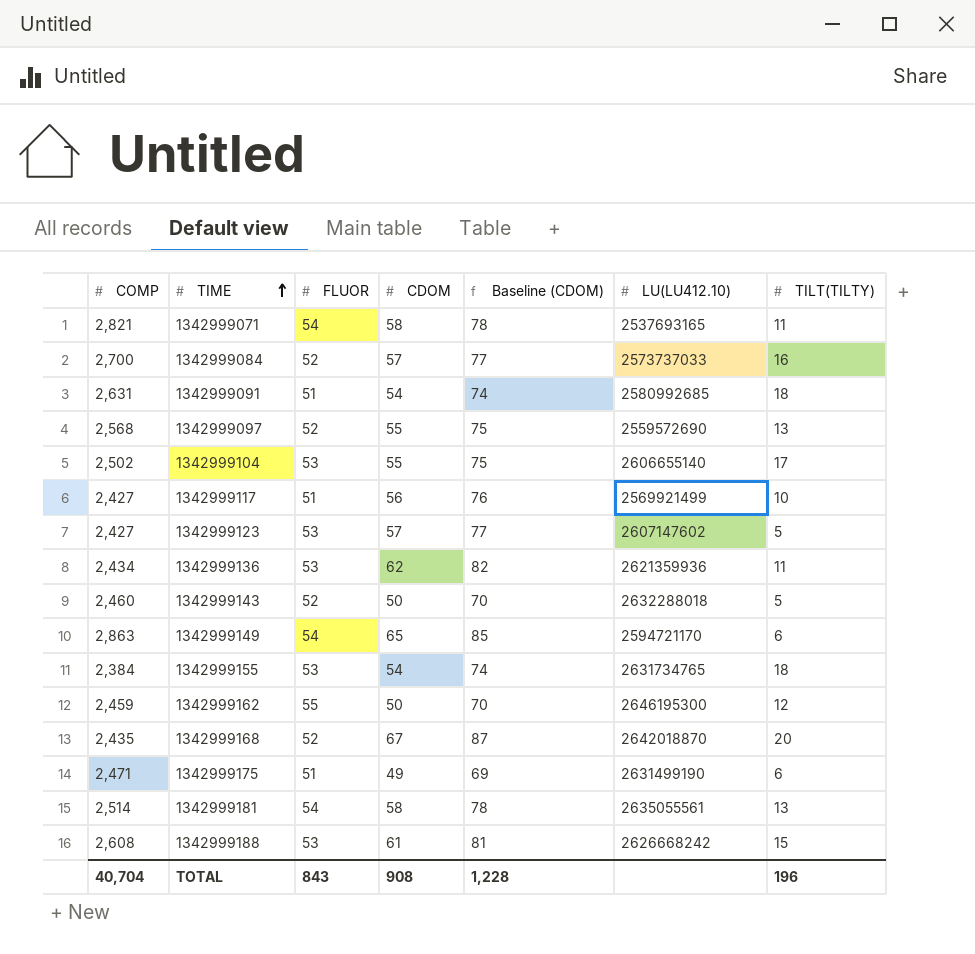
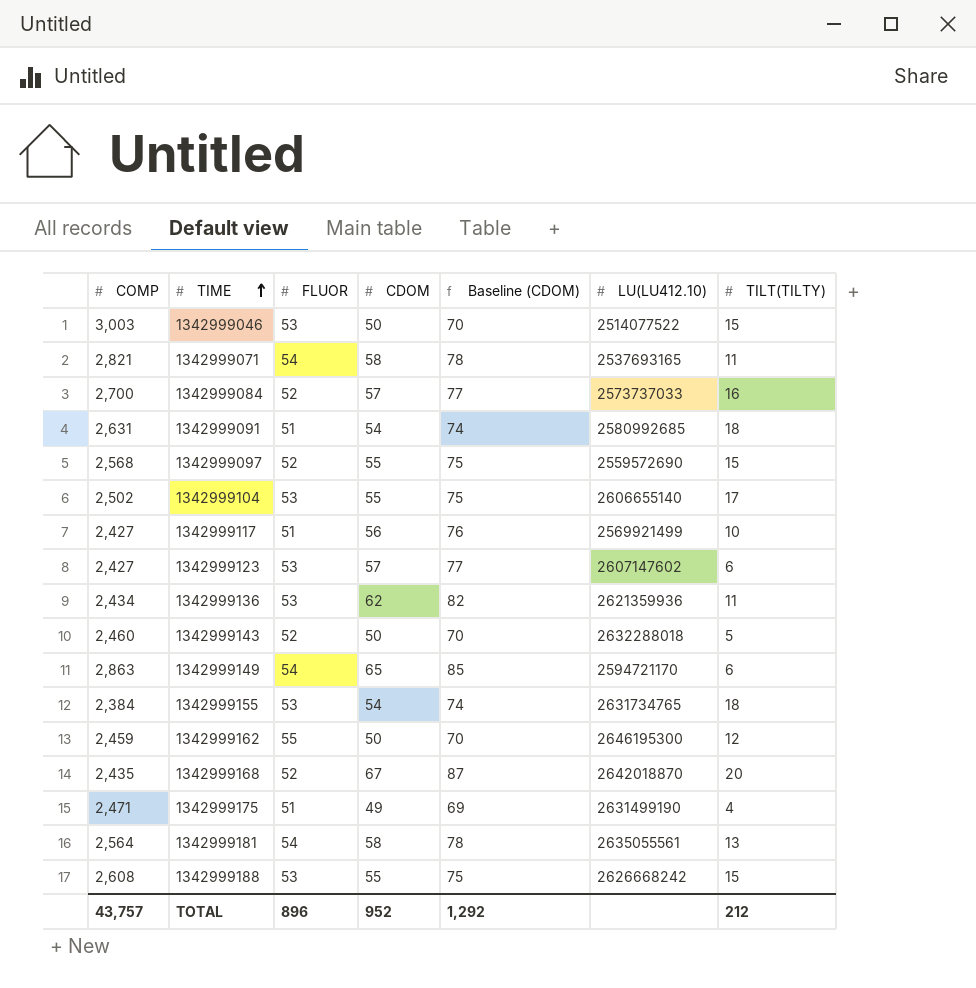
row 1342999046: none -> 3,003 | 53 | 50 | 70 | 2514077522 | 15
1342999097 | TILT(TILTY): 13 -> 15
1342999123 | TILT(TILTY): 5 -> 6
1342999175 | TILT(TILTY): 6 -> 4
1342999181 | COMP: 2,514 -> 2,564
1342999188 | CDOM: 61 -> 55
1342999188 | Baseline (CDOM): 81 -> 75
TOTAL | COMP: 40,704 -> 43,757
TOTAL | FLUOR: 843 -> 896
TOTAL | CDOM: 908 -> 952
TOTAL | Baseline (CDOM): 1,228 -> 1,292
TOTAL | TILT(TILTY): 196 -> 212

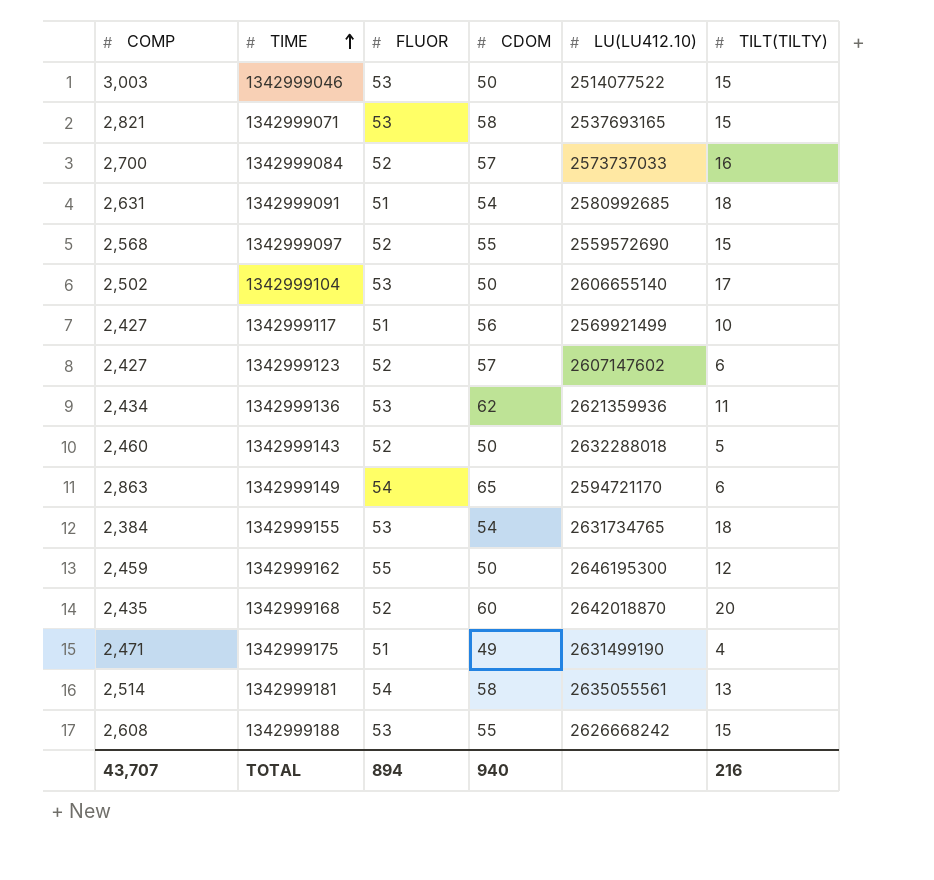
column Baseline (CDOM) | formula: [CDOM] + 20 -> none
1342999071 | FLUOR: 54 -> 53
1342999071 | TILT(TILTY): 11 -> 15
1342999104 | CDOM: 55 -> 50
1342999123 | FLUOR: 53 -> 52
1342999168 | CDOM: 67 -> 60
1342999181 | COMP: 2,564 -> 2,514
TOTAL | COMP: 43,757 -> 43,707
TOTAL | FLUOR: 896 -> 894
TOTAL | CDOM: 952 -> 940
TOTAL | TILT(TILTY): 212 -> 216

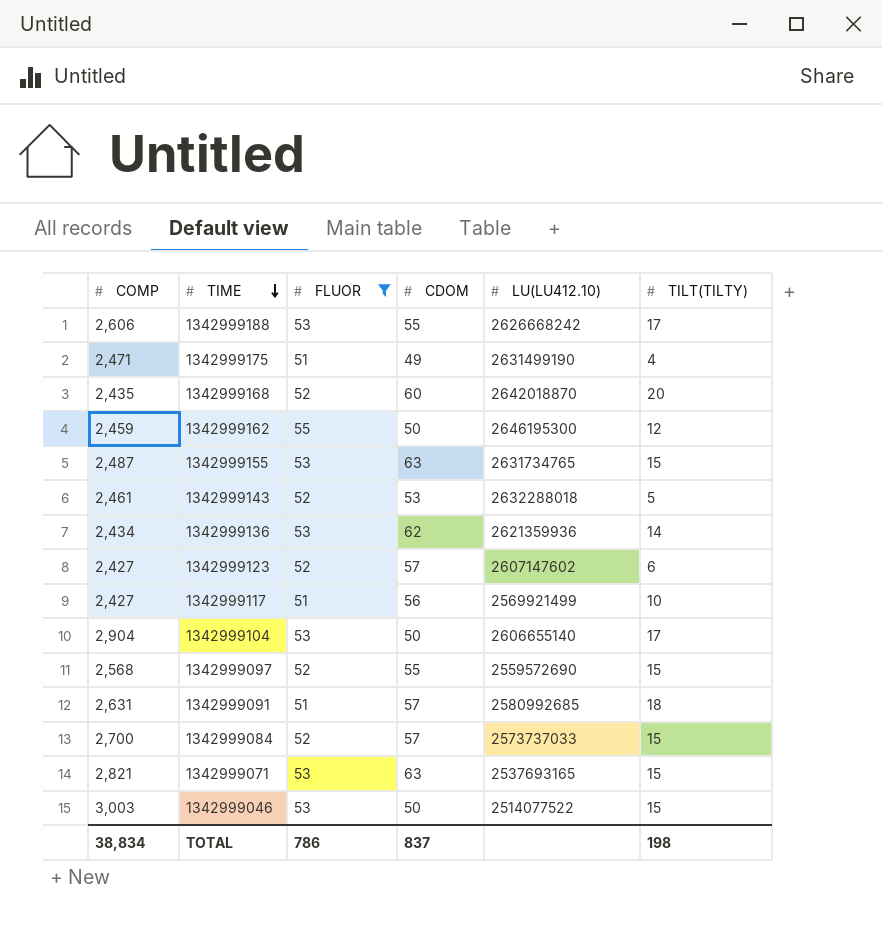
filter: none -> FLUOR != 54
row order: TIME ascending -> TIME descending
1342999188 | COMP: 2,608 -> 2,606
1342999188 | TILT(TILTY): 15 -> 17
1342999155 | COMP: 2,384 -> 2,487
1342999155 | CDOM: 54 -> 63
1342999155 | TILT(TILTY): 18 -> 15
1342999143 | COMP: 2,460 -> 2,461
1342999143 | CDOM: 50 -> 53
1342999136 | TILT(TILTY): 11 -> 14
1342999104 | COMP: 2,502 -> 2,904
1342999091 | CDOM: 54 -> 57
1342999084 | TILT(TILTY): 16 -> 15
1342999071 | CDOM: 58 -> 63
TOTAL | COMP: 43,707 -> 38,834
TOTAL | FLUOR: 894 -> 786
TOTAL | CDOM: 940 -> 837
TOTAL | TILT(TILTY): 216 -> 198

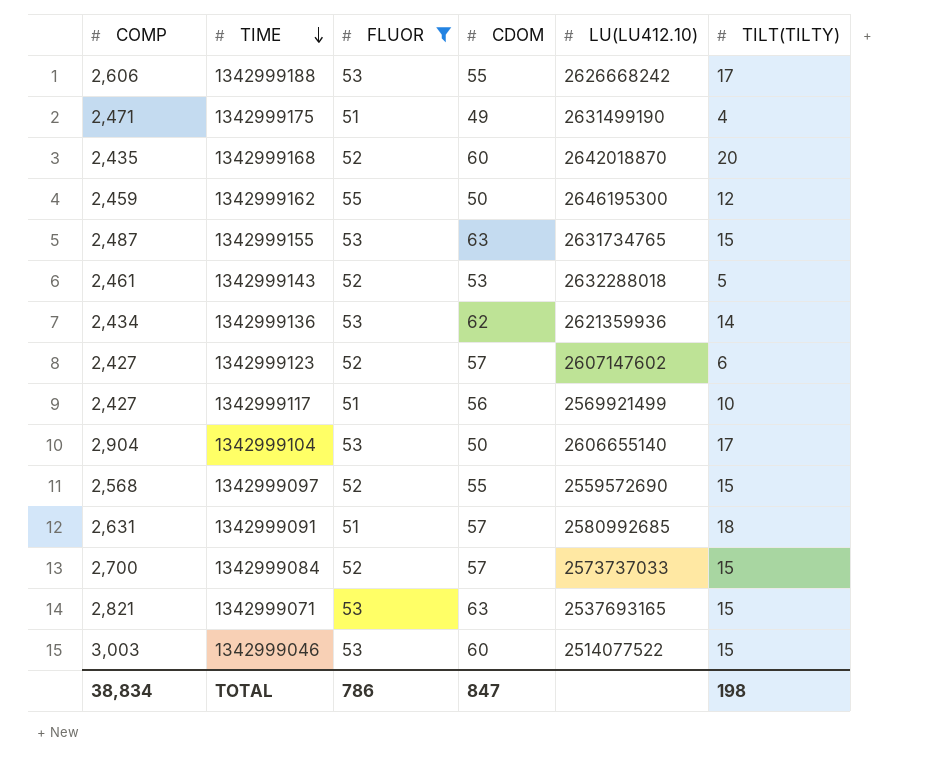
1342999046 | CDOM: 50 -> 60
TOTAL | CDOM: 837 -> 847

